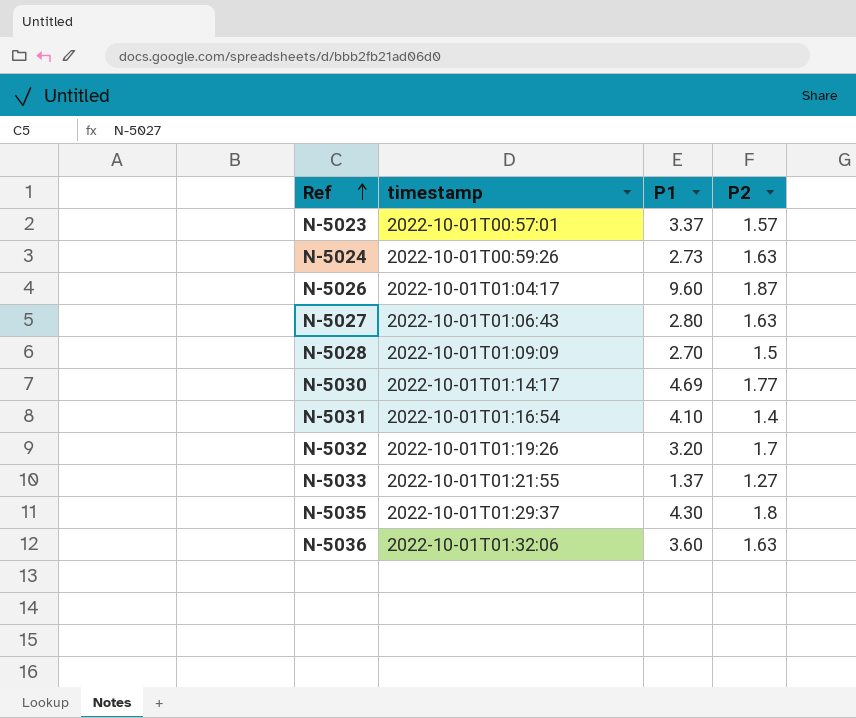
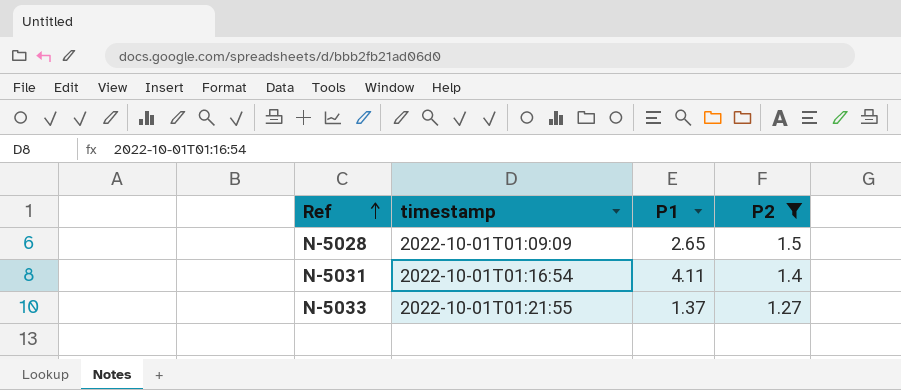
filter: none -> P2 <= 1.5
N-5028 | P1: 2.70 -> 2.65
N-5031 | P1: 4.10 -> 4.11

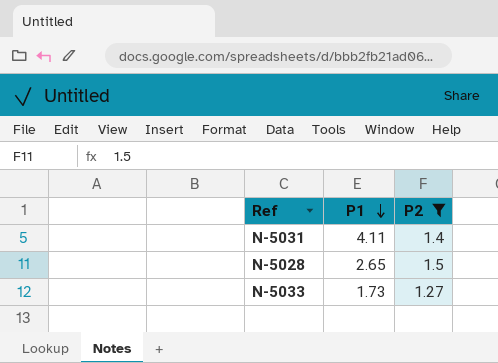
row order: Ref ascending -> P1 descending
column timestamp | position: 2 -> none
N-5033 | P1: 1.37 -> 1.73

